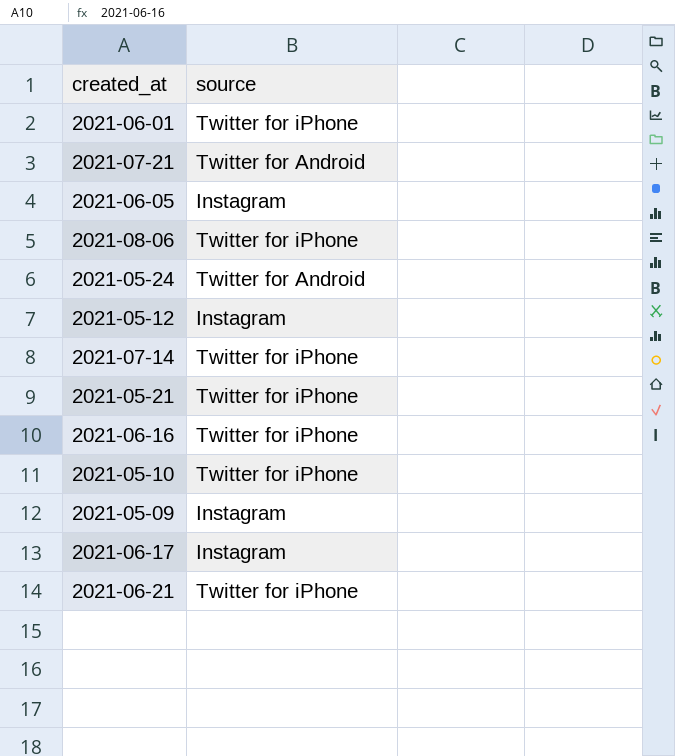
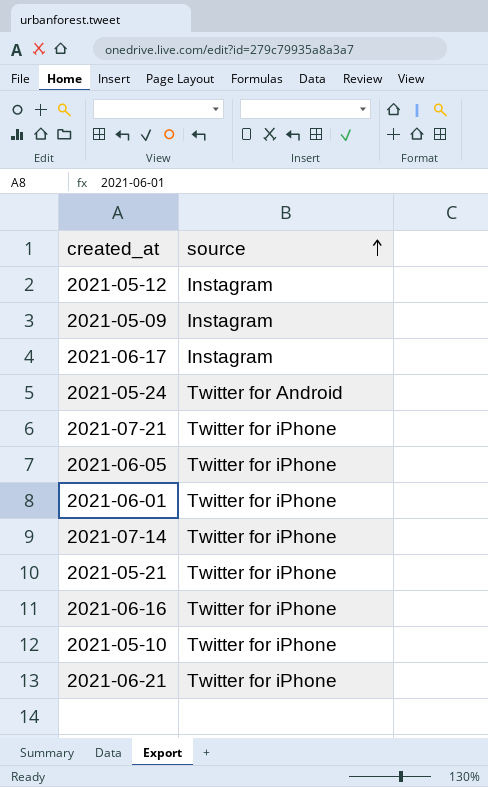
row order: none -> source ascending
row 2021-08-06: Twitter for iPhone -> none
2021-07-21 | source: Twitter for Android -> Twitter for iPhone
2021-06-05 | source: Instagram -> Twitter for iPhone

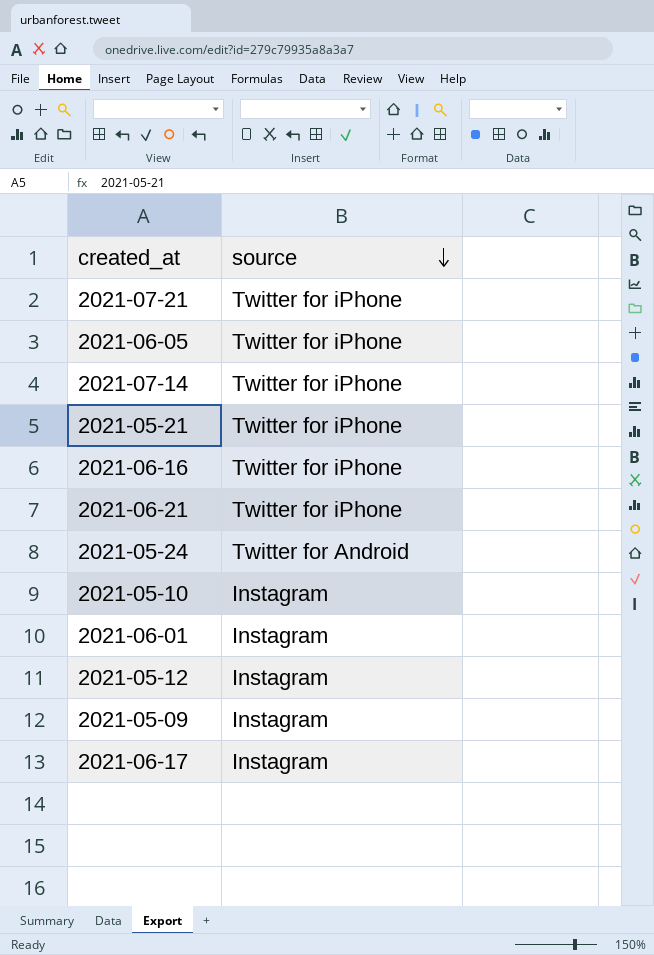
row order: source ascending -> source descending
2021-05-10 | source: Twitter for iPhone -> Instagram
2021-06-01 | source: Twitter for iPhone -> Instagram

